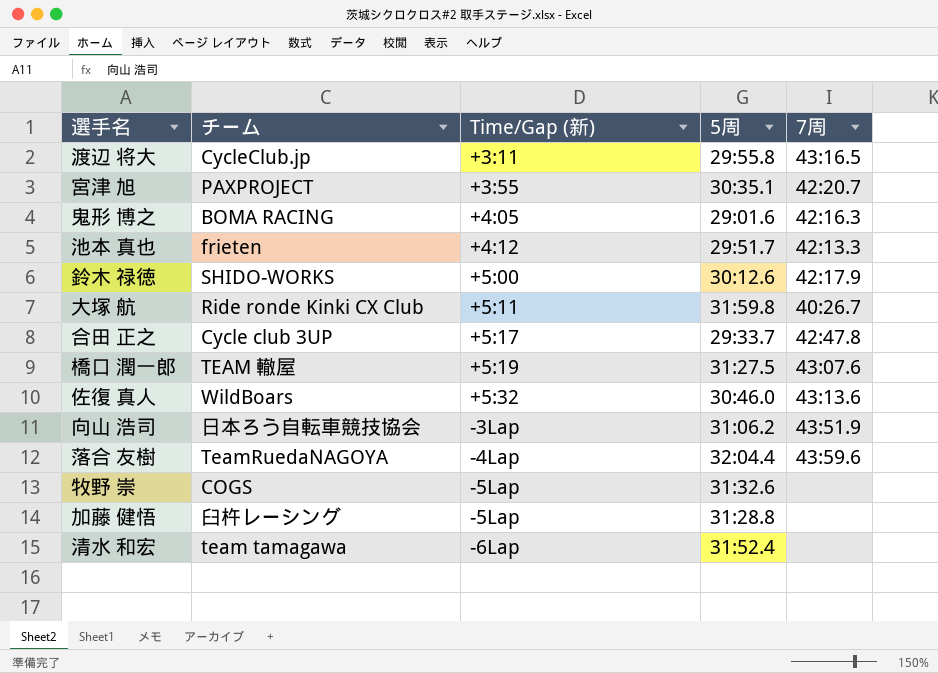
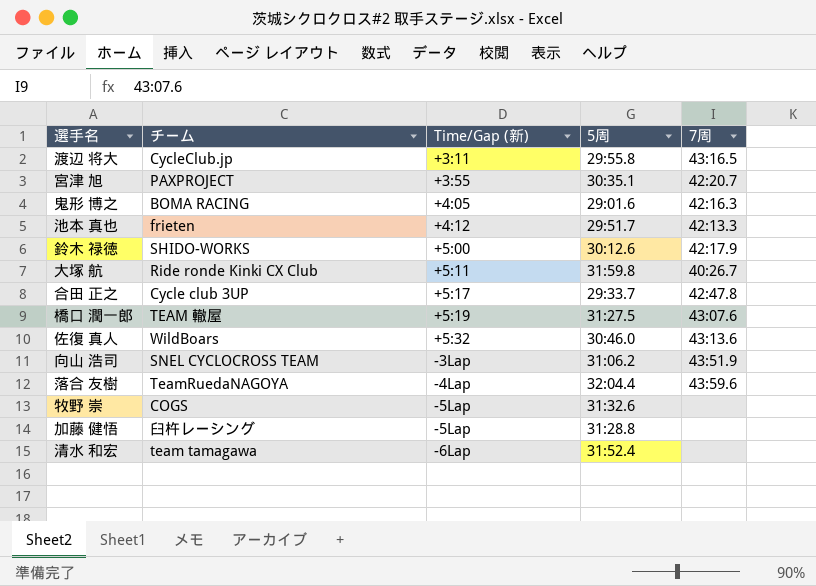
向山 浩司 | チーム: 日本ろう自転車競技協会 -> SNEL CYCLOCROSS TEAM

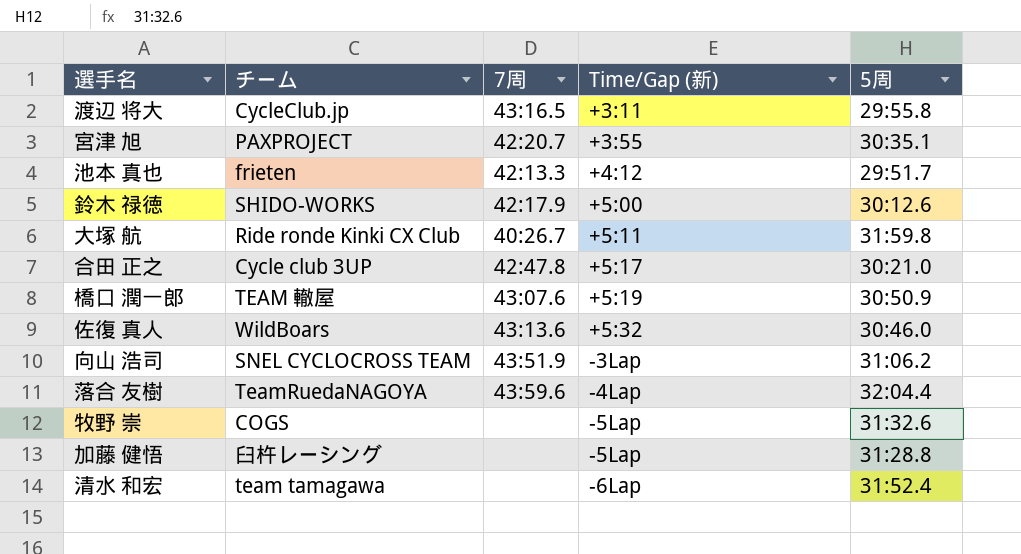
column 7周 | position: 5 -> 3
row 鬼形 博之: BOMA RACING | +4:05 | 29:01.6 | 42:16.3 -> none
合田 正之 | 5周: 29:33.7 -> 30:21.0
橋口 潤一郎 | 5周: 31:27.5 -> 30:50.9

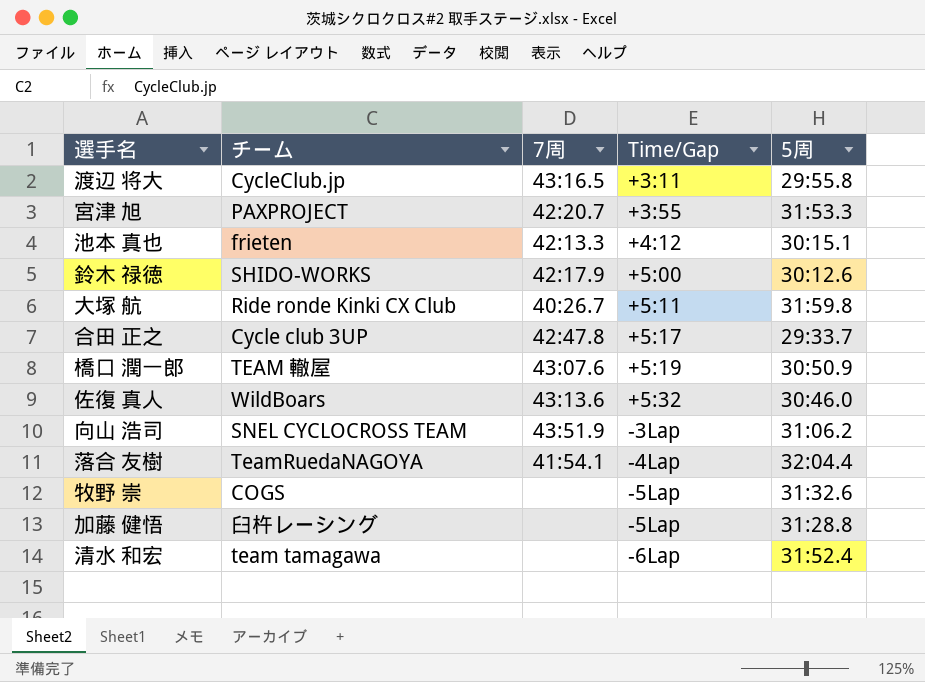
column name: Time/Gap (新) -> Time/Gap
宮津 旭 | 5周: 30:35.1 -> 31:53.3
池本 真也 | 5周: 29:51.7 -> 30:15.1
合田 正之 | 5周: 30:21.0 -> 29:33.7
落合 友樹 | 7周: 43:59.6 -> 41:54.1

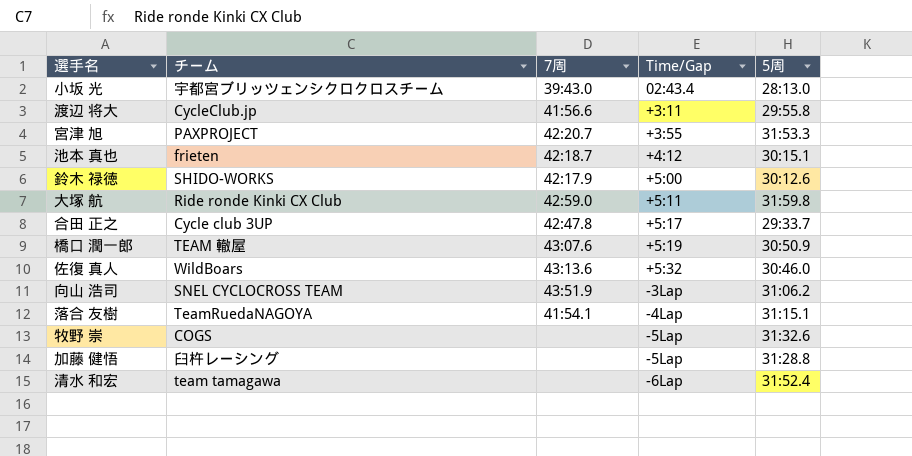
row 小坂 光: none -> 宇都宮ブリッツェンシクロクロスチーム | 39:43.0 | 02:43.4 | 28:13.0
渡辺 将大 | 7周: 43:16.5 -> 41:56.6
池本 真也 | 7周: 42:13.3 -> 42:18.7
大塚 航 | 7周: 40:26.7 -> 42:59.0
落合 友樹 | 5周: 32:04.4 -> 31:15.1

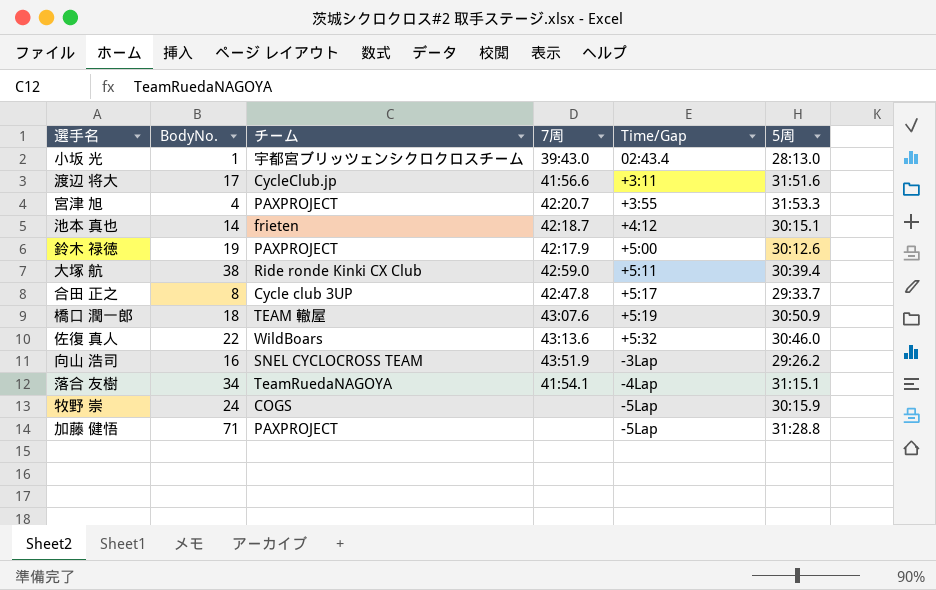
column BodyNo. | position: none -> 2
row 清水 和宏: team tamagawa | none | -6Lap | 31:52.4 -> none
渡辺 将大 | 5周: 29:55.8 -> 31:51.6
鈴木 禄徳 | チーム: SHIDO-WORKS -> PAXPROJECT
大塚 航 | 5周: 31:59.8 -> 30:39.4
向山 浩司 | 5周: 31:06.2 -> 29:26.2
牧野 崇 | 5周: 31:32.6 -> 30:15.9
加藤 健悟 | チーム: 臼杵レーシング -> PAXPROJECT

